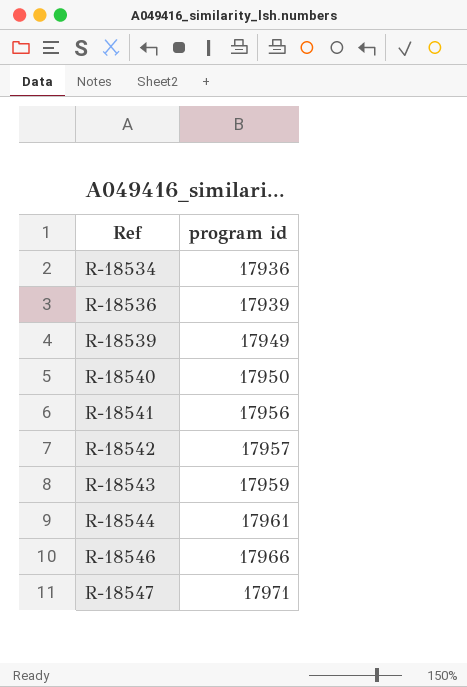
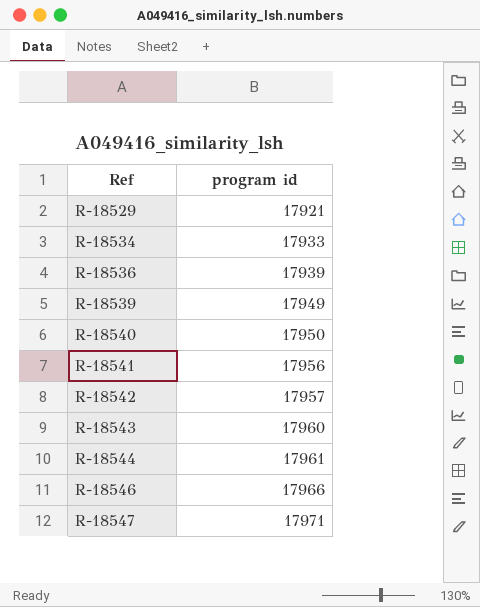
row R-18529: none -> 17921
R-18534 | program id: 17936 -> 17933
R-18543 | program id: 17959 -> 17960

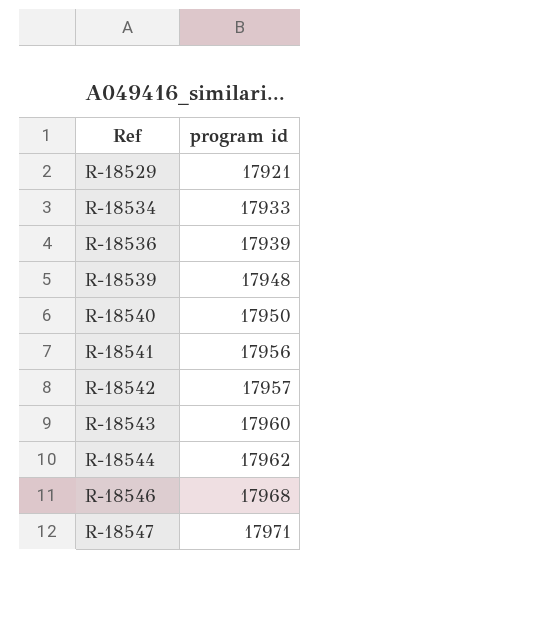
R-18539 | program id: 17949 -> 17948
R-18544 | program id: 17961 -> 17962
R-18546 | program id: 17966 -> 17968

